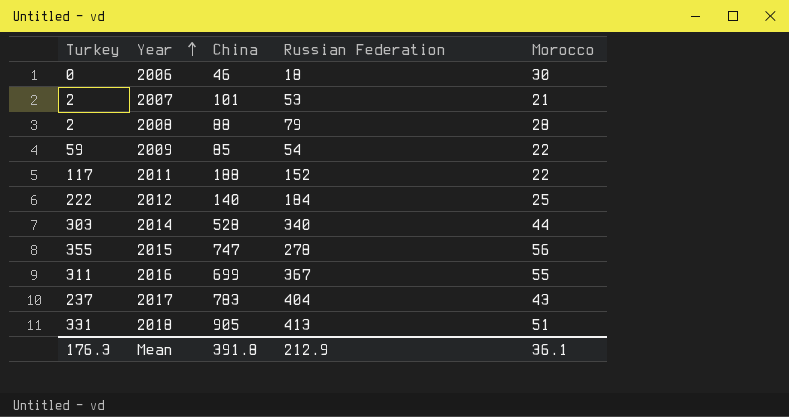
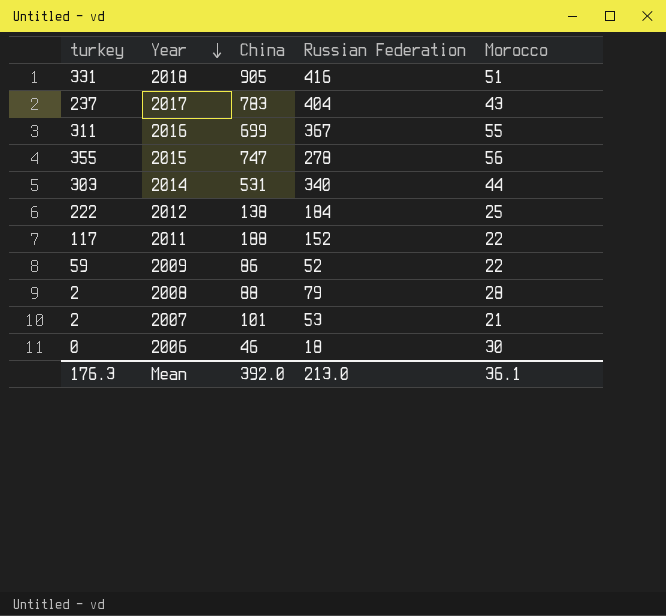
row order: Year ascending -> Year descending
column name: Turkey -> turkey
2018 | Russian Federation: 413 -> 416
2014 | China: 528 -> 531
2012 | China: 140 -> 138
2009 | China: 85 -> 86
2009 | Russian Federation: 54 -> 52
Mean | China: 391.8 -> 392.0
Mean | Russian Federation: 212.9 -> 213.0

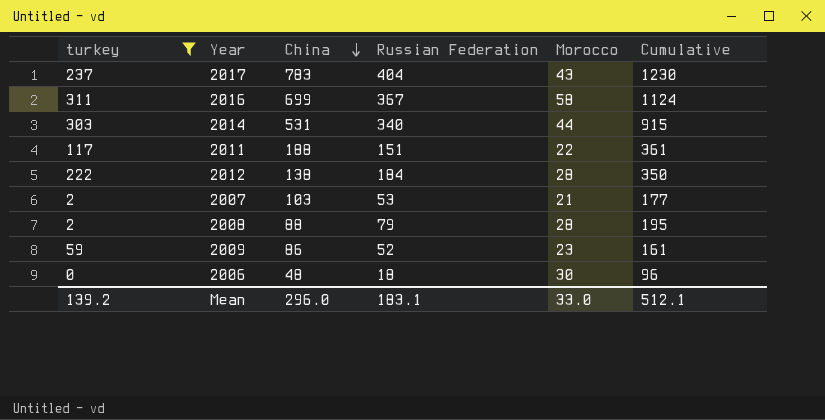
filter: none -> turkey <= 311
row order: Year descending -> China descending
column Cumulative | formula: none -> [China] + [Russian Federation] + [Morocco]
2016 | Morocco: 55 -> 58
2011 | Russian Federation: 152 -> 151
2012 | Morocco: 25 -> 28
2007 | China: 101 -> 103
2009 | Morocco: 22 -> 23
2006 | China: 46 -> 48
Mean | turkey: 176.3 -> 139.2
Mean | China: 392.0 -> 296.0
Mean | Russian Federation: 213.0 -> 183.1
Mean | Morocco: 36.1 -> 33.0

